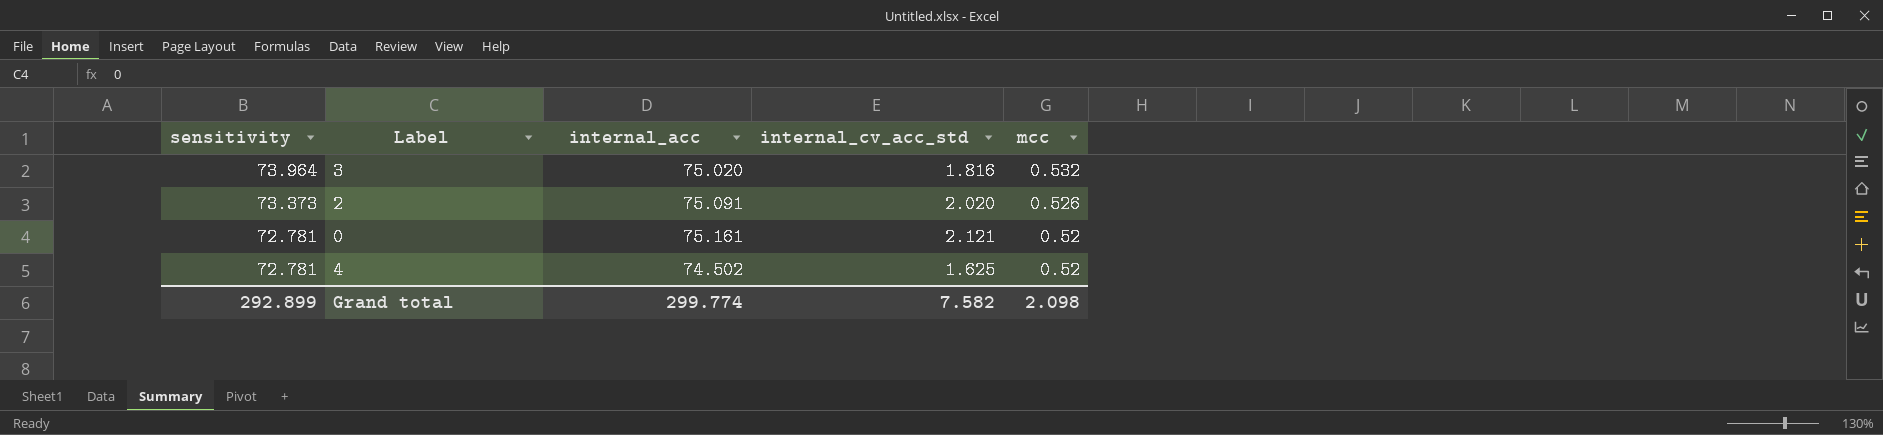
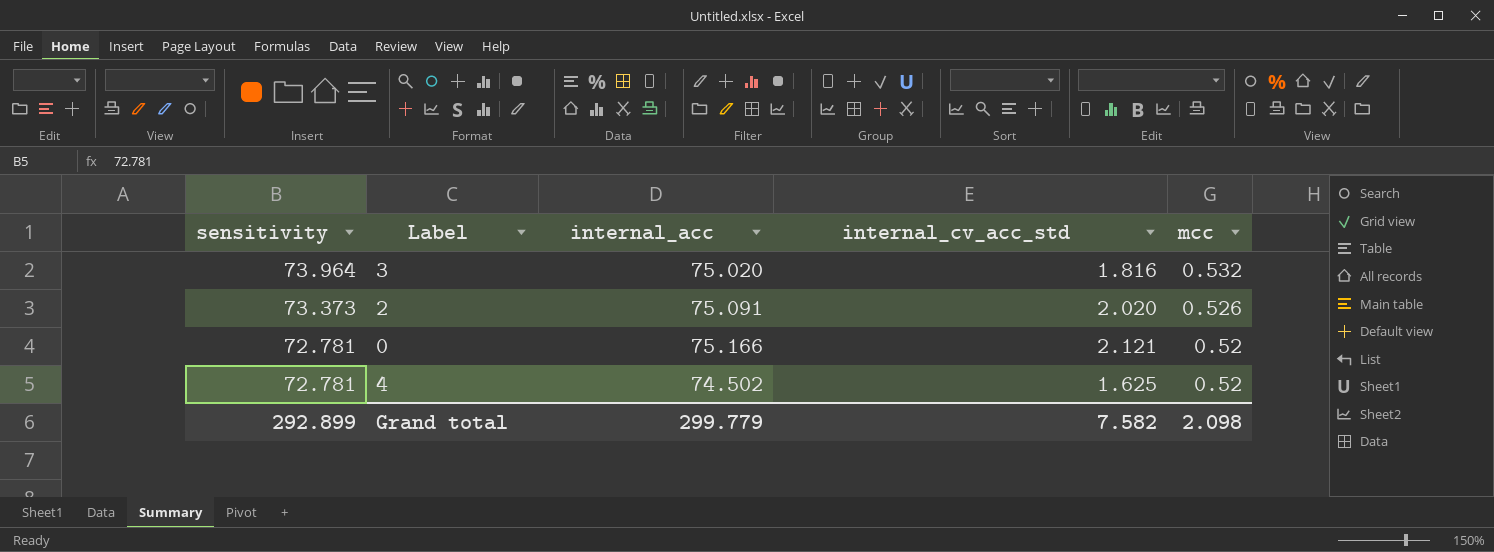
0 | internal_acc: 75.161 -> 75.166
Grand total | internal_acc: 299.774 -> 299.779

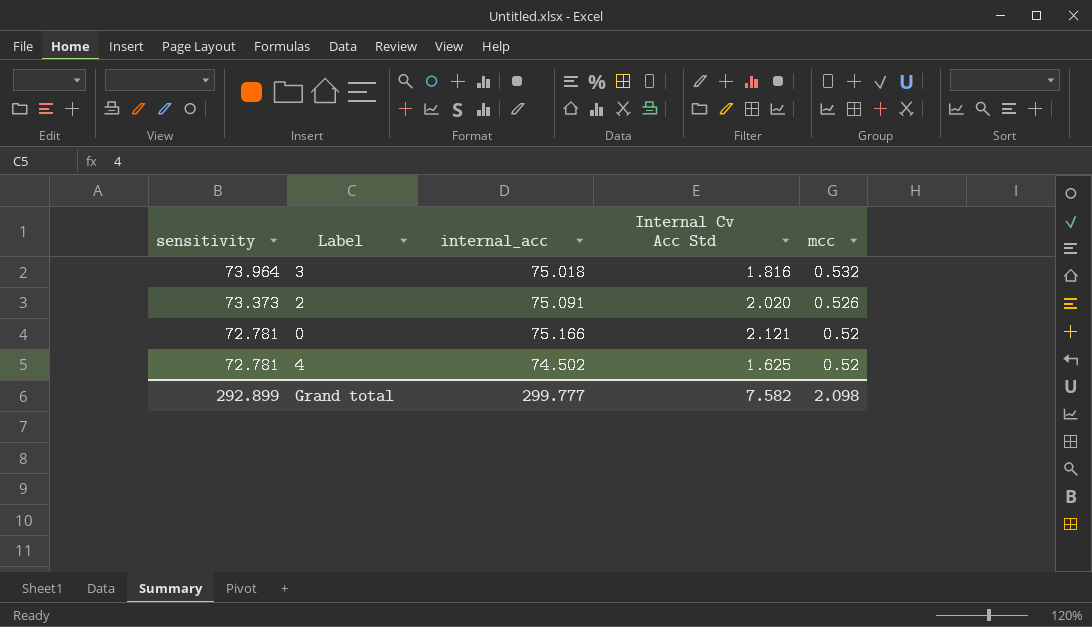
column name: internal_cv_acc_std -> Internal Cv Acc Std
3 | internal_acc: 75.020 -> 75.018
Grand total | internal_acc: 299.779 -> 299.777

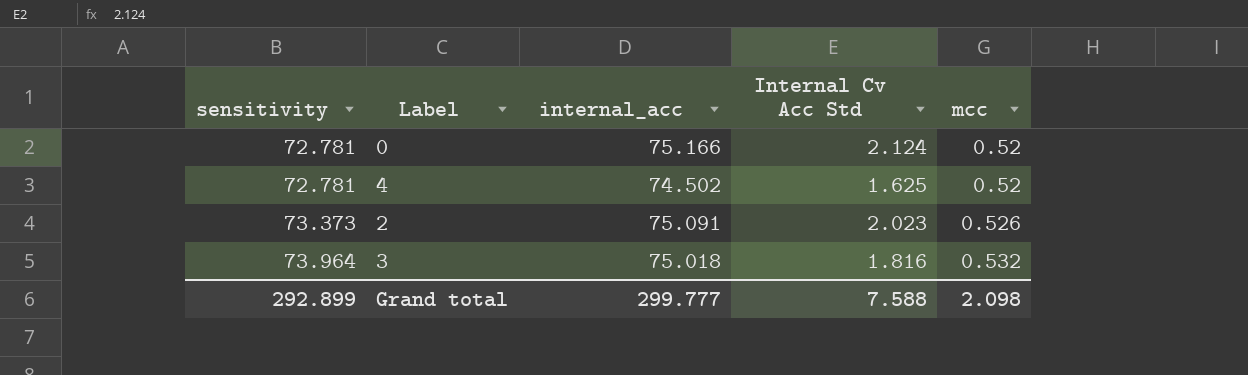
row order: sensitivity descending -> sensitivity ascending
0 | Internal Cv Acc Std: 2.121 -> 2.124
2 | Internal Cv Acc Std: 2.020 -> 2.023
Grand total | Internal Cv Acc Std: 7.582 -> 7.588

